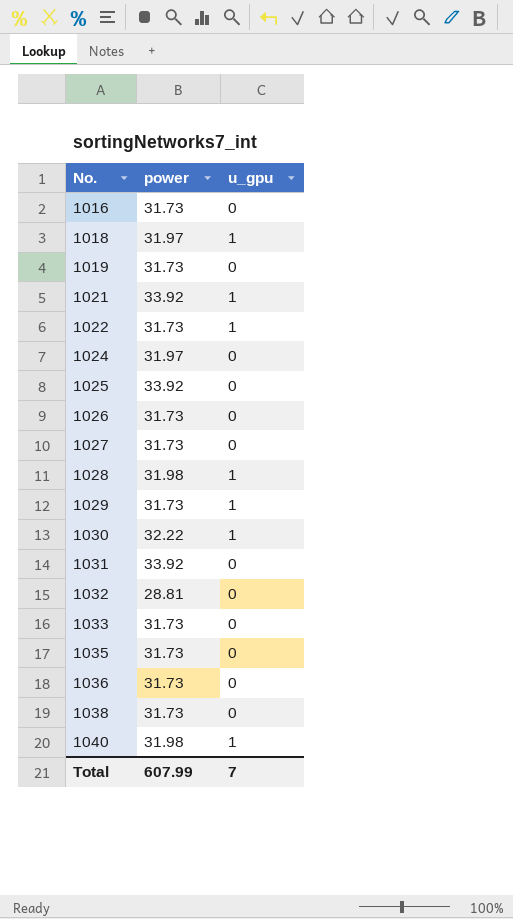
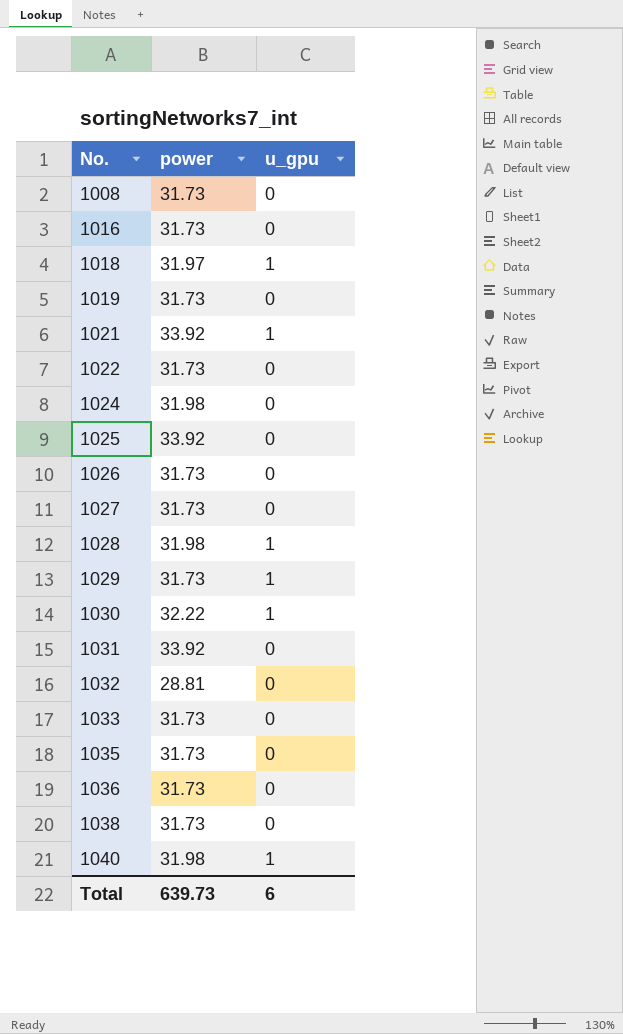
row 1008: none -> 31.73 | 0
1022 | u_gpu: 1 -> 0
1024 | power: 31.97 -> 31.98
Total | power: 607.99 -> 639.73
Total | u_gpu: 7 -> 6

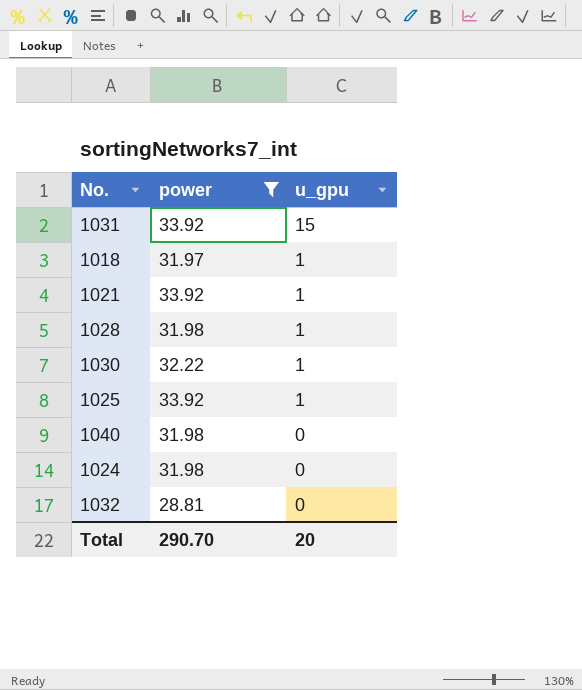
filter: none -> power != 31.73
row order: No. ascending -> u_gpu descending
1031 | u_gpu: 0 -> 15
1025 | u_gpu: 0 -> 1
1040 | u_gpu: 1 -> 0
Total | power: 639.73 -> 290.70
Total | u_gpu: 6 -> 20

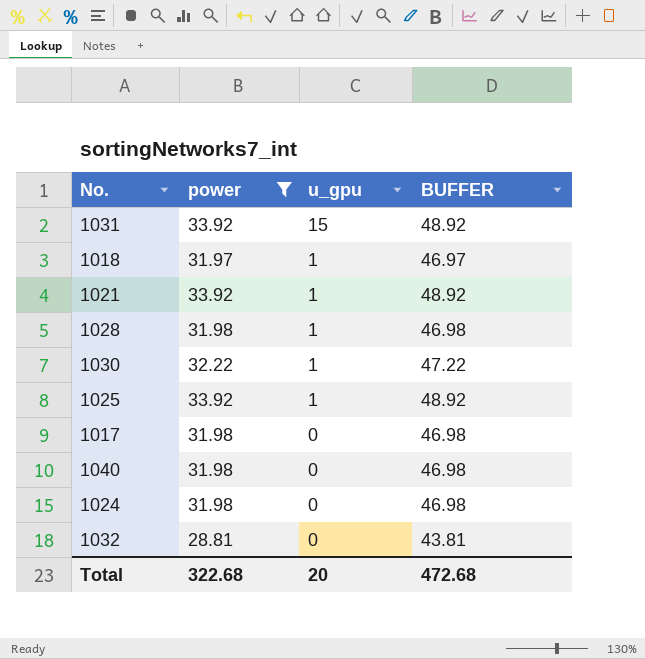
column BUFFER | formula: none -> [power] + 15
row 1017: none -> 31.98 | 0 | 46.98
Total | power: 290.70 -> 322.68

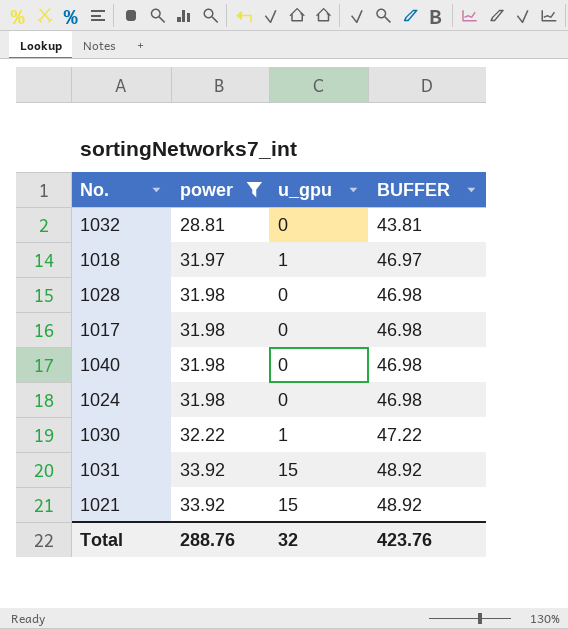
row order: u_gpu descending -> power ascending
row 1025: 33.92 | 1 | 48.92 -> none
1028 | u_gpu: 1 -> 0
1021 | u_gpu: 1 -> 15
Total | power: 322.68 -> 288.76
Total | u_gpu: 20 -> 32
Total | BUFFER: 472.68 -> 423.76

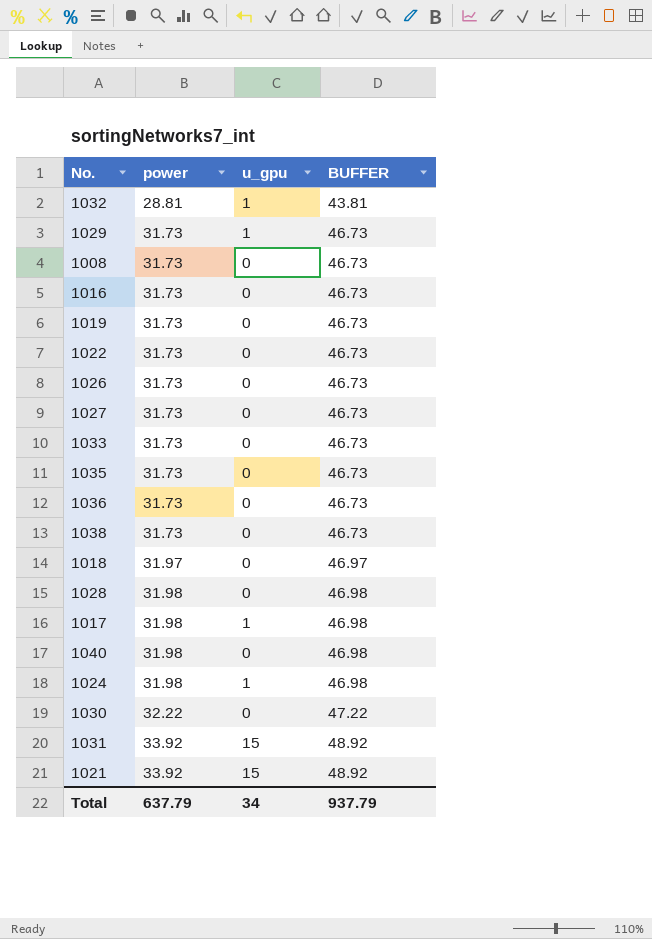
filter: power != 31.73 -> none
1032 | u_gpu: 0 -> 1
1018 | u_gpu: 1 -> 0
1017 | u_gpu: 0 -> 1
1024 | u_gpu: 0 -> 1
1030 | u_gpu: 1 -> 0
Total | power: 288.76 -> 637.79
Total | u_gpu: 32 -> 34
Total | BUFFER: 423.76 -> 937.79

